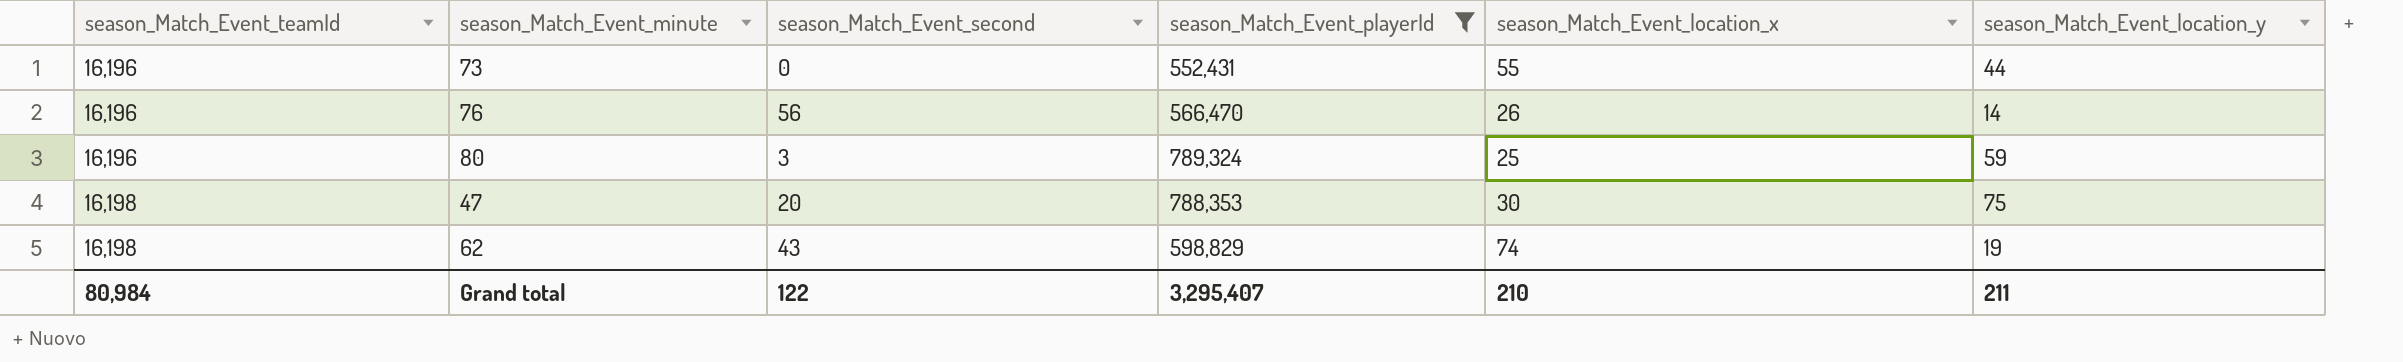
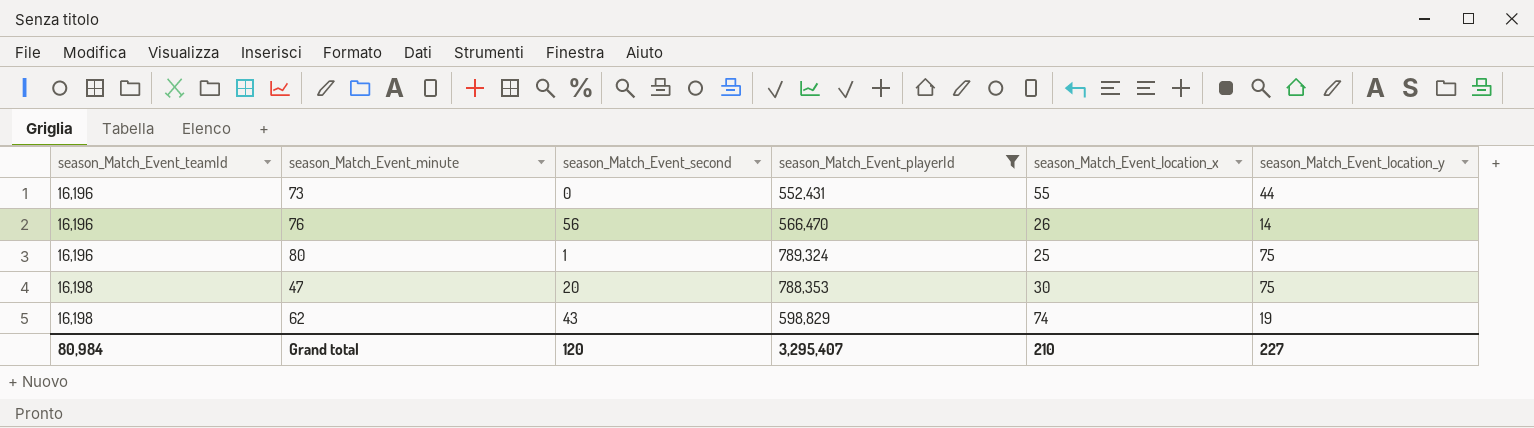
80 | season_Match_Event_second: 3 -> 1
80 | season_Match_Event_location_y: 59 -> 75
Grand total | season_Match_Event_second: 122 -> 120
Grand total | season_Match_Event_location_y: 211 -> 227

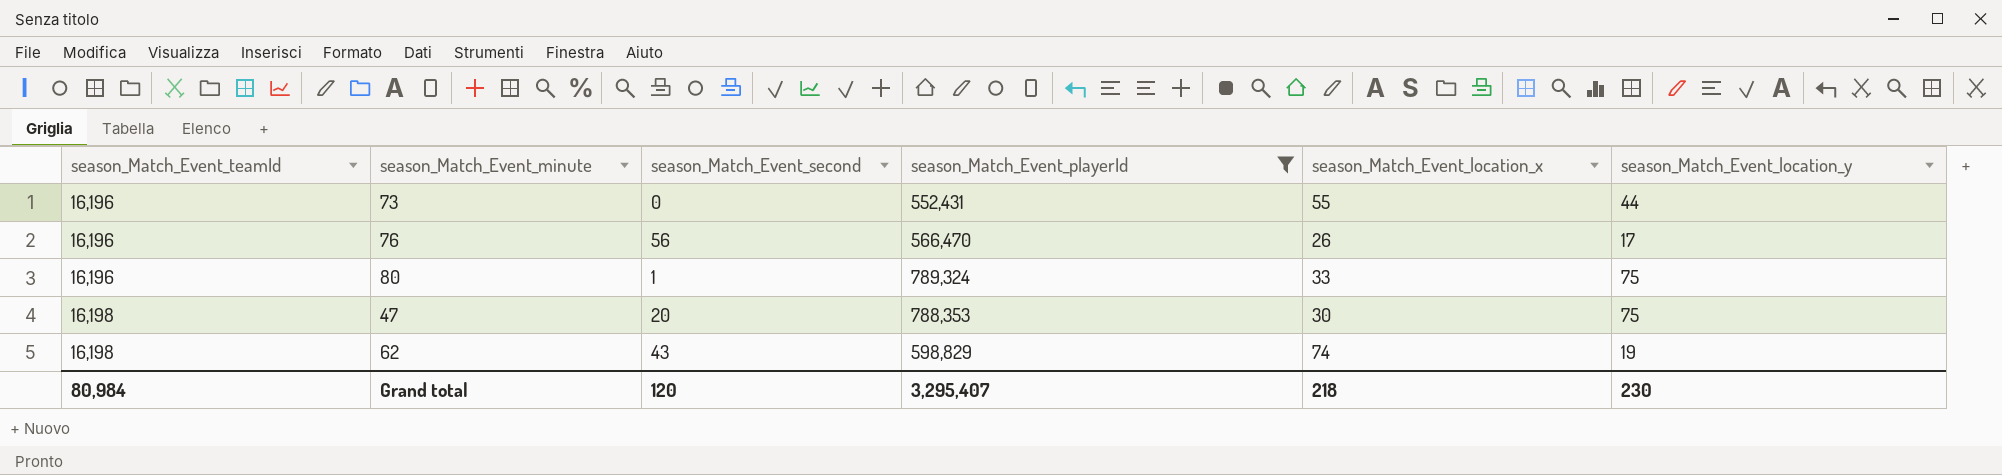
76 | season_Match_Event_location_y: 14 -> 17
80 | season_Match_Event_location_x: 25 -> 33
Grand total | season_Match_Event_location_x: 210 -> 218
Grand total | season_Match_Event_location_y: 227 -> 230

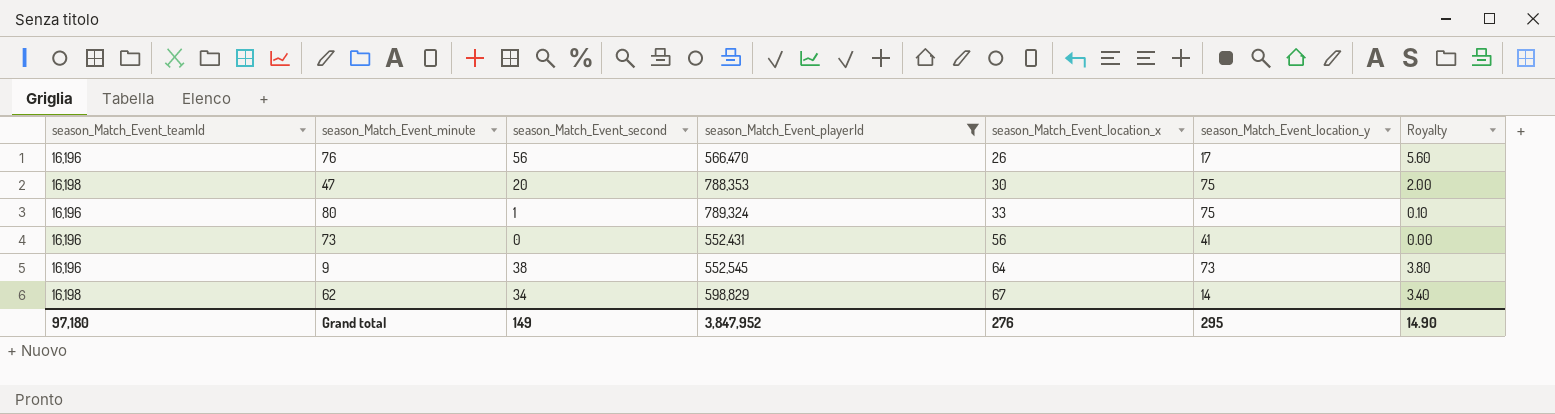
row order: season_Match_Event_teamId ascending -> season_Match_Event_location_x ascending
column Royalty | formula: none -> [season_Match_Event_second] * 0.1
73 | season_Match_Event_location_x: 55 -> 56
73 | season_Match_Event_location_y: 44 -> 41
row 9: none -> 16,196 | 38 | 552,545 | 64 | 73 | 3.80
62 | season_Match_Event_second: 43 -> 34
62 | season_Match_Event_location_x: 74 -> 67
62 | season_Match_Event_location_y: 19 -> 14
Grand total | season_Match_Event_teamId: 80,984 -> 97,180
Grand total | season_Match_Event_second: 120 -> 149
Grand total | season_Match_Event_playerId: 3,295,407 -> 3,847,952
Grand total | season_Match_Event_location_x: 218 -> 276
Grand total | season_Match_Event_location_y: 230 -> 295

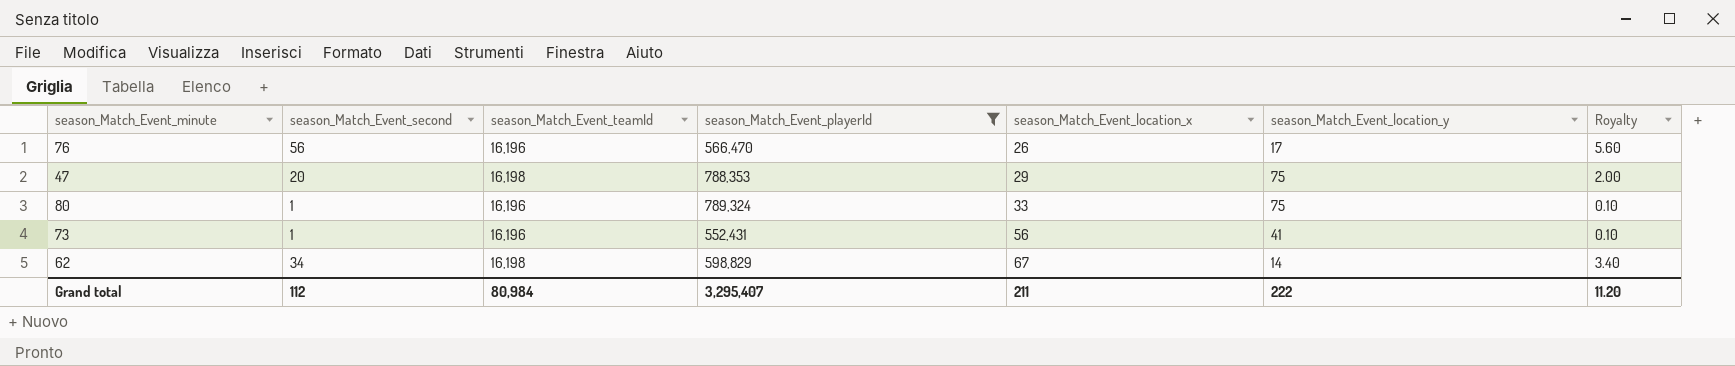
column season_Match_Event_teamId | position: 1 -> 3
row 9: 16,196 | 38 | 552,545 | 64 | 73 | 3.80 -> none
47 | season_Match_Event_location_x: 30 -> 29
73 | season_Match_Event_second: 0 -> 1
73 | Royalty: 0.00 -> 0.10
Grand total | season_Match_Event_second: 149 -> 112
Grand total | season_Match_Event_teamId: 97,180 -> 80,984
Grand total | season_Match_Event_playerId: 3,847,952 -> 3,295,407
Grand total | season_Match_Event_location_x: 276 -> 211
Grand total | season_Match_Event_location_y: 295 -> 222
Grand total | Royalty: 14.90 -> 11.20

